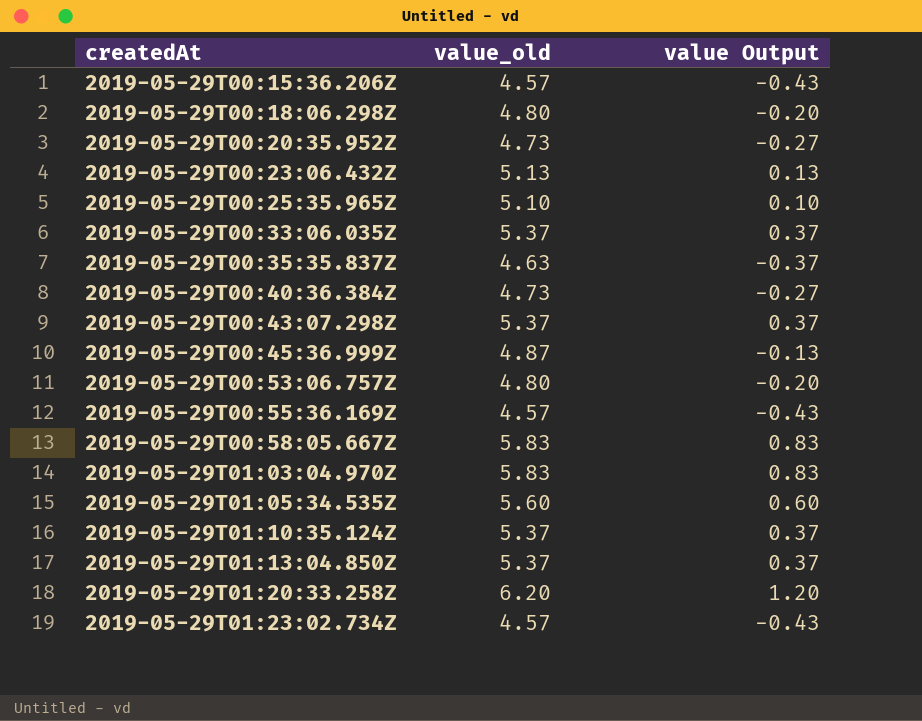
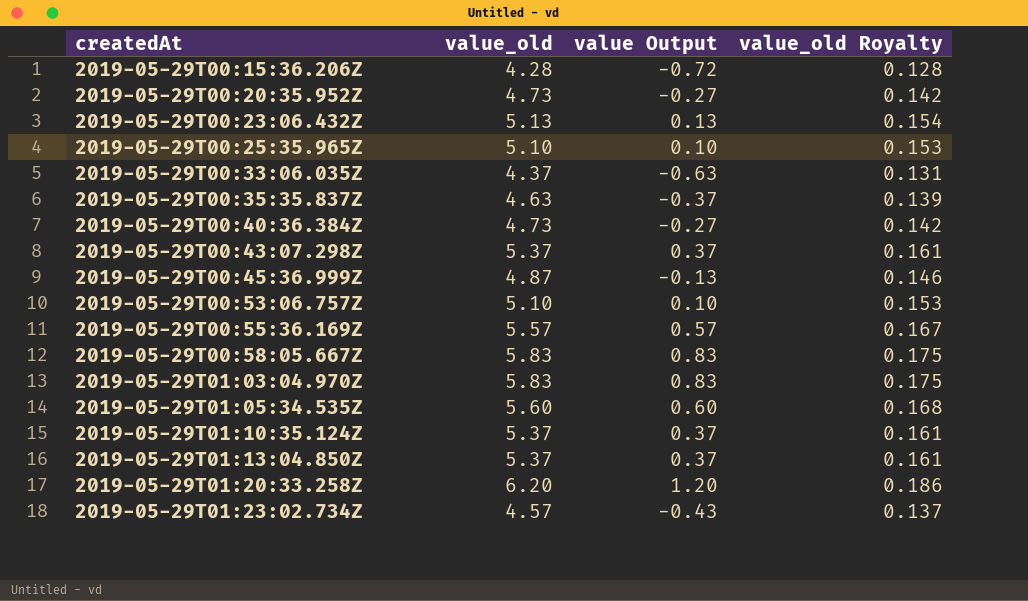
column value_old Royalty | formula: none -> [value_old] * 0.03
row 2019-05-29T00:18:06.298Z: 4.80 | -0.20 -> none
2019-05-29T00:15:36.206Z | value_old: 4.57 -> 4.28
2019-05-29T00:15:36.206Z | value Output: -0.43 -> -0.72
2019-05-29T00:33:06.035Z | value_old: 5.37 -> 4.37
2019-05-29T00:33:06.035Z | value Output: 0.37 -> -0.63
2019-05-29T00:53:06.757Z | value_old: 4.80 -> 5.10
2019-05-29T00:53:06.757Z | value Output: -0.20 -> 0.10
2019-05-29T00:55:36.169Z | value_old: 4.57 -> 5.57
2019-05-29T00:55:36.169Z | value Output: -0.43 -> 0.57

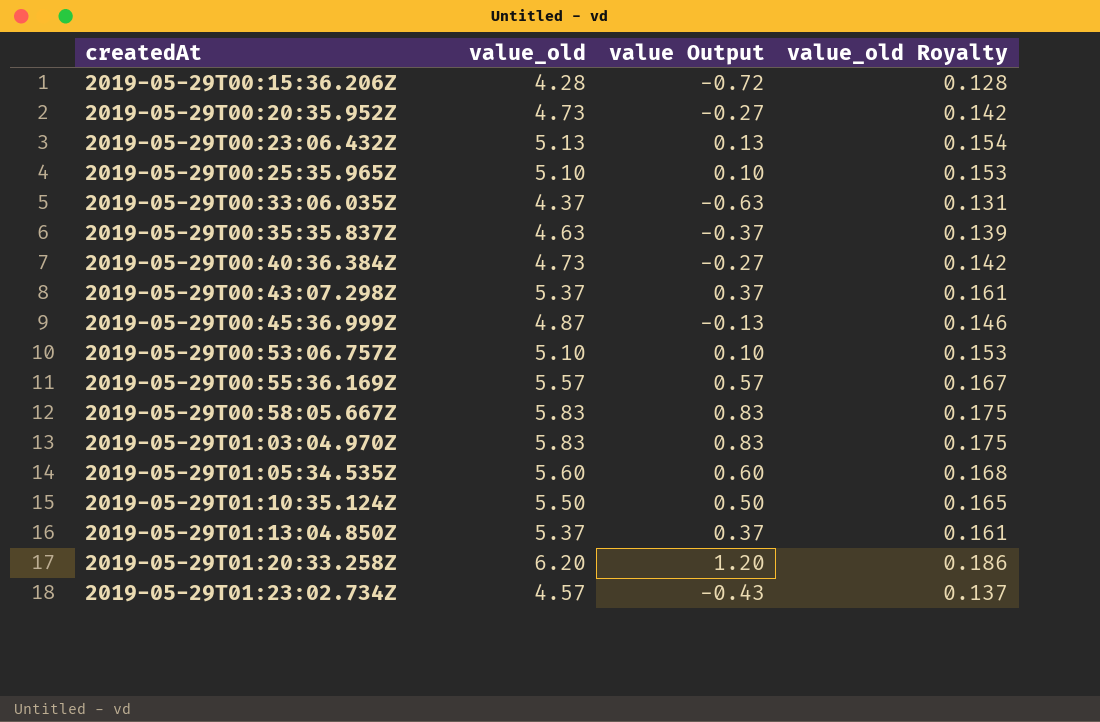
2019-05-29T01:10:35.124Z | value_old: 5.37 -> 5.50
2019-05-29T01:10:35.124Z | value Output: 0.37 -> 0.50
2019-05-29T01:10:35.124Z | value_old Royalty: 0.161 -> 0.165

